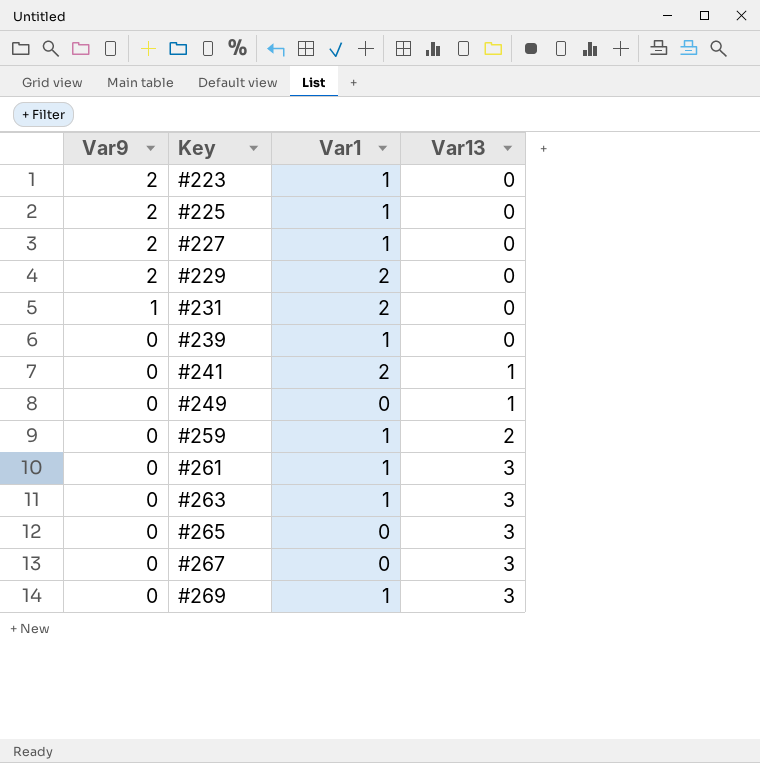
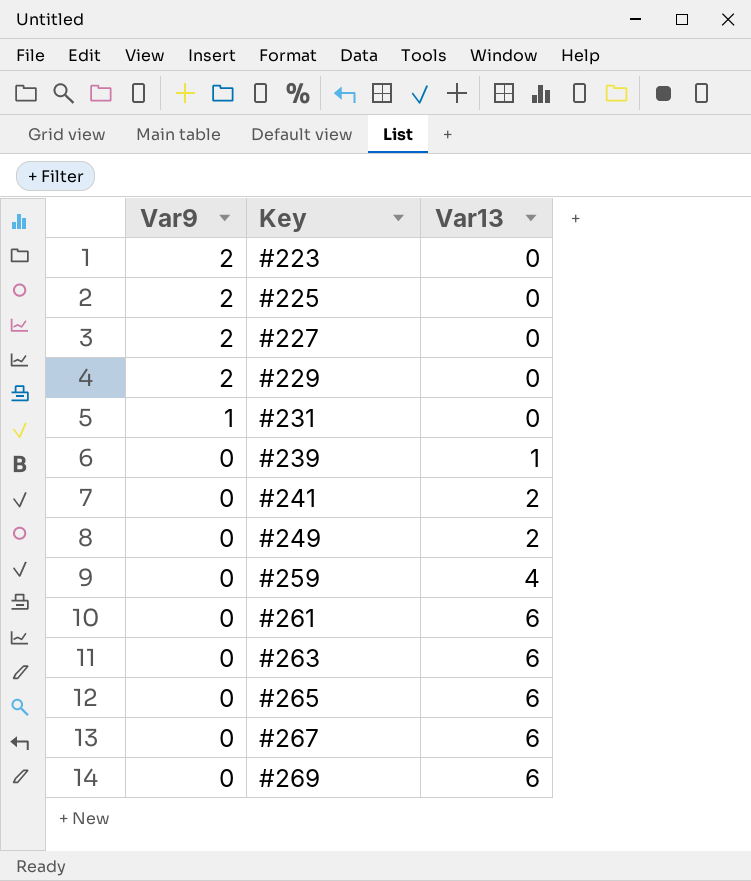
column Var1 | position: 3 -> none
#239 | Var13: 0 -> 1
#241 | Var13: 1 -> 2
#249 | Var13: 1 -> 2
#259 | Var13: 2 -> 4
#261 | Var13: 3 -> 6
#263 | Var13: 3 -> 6
#265 | Var13: 3 -> 6
#267 | Var13: 3 -> 6
#269 | Var13: 3 -> 6

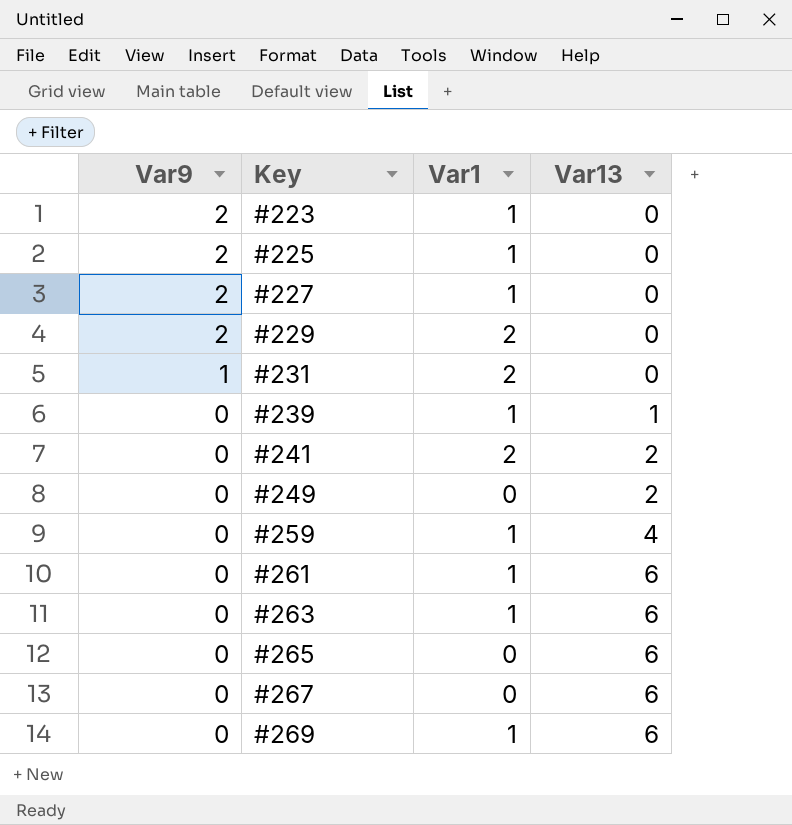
column Var1 | position: none -> 3

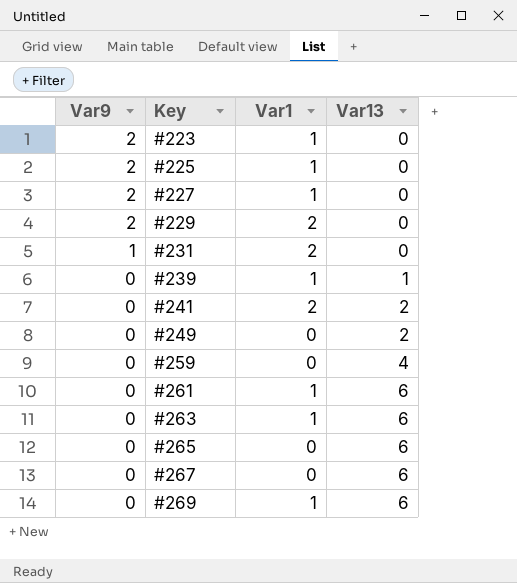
#259 | Var1: 1 -> 0

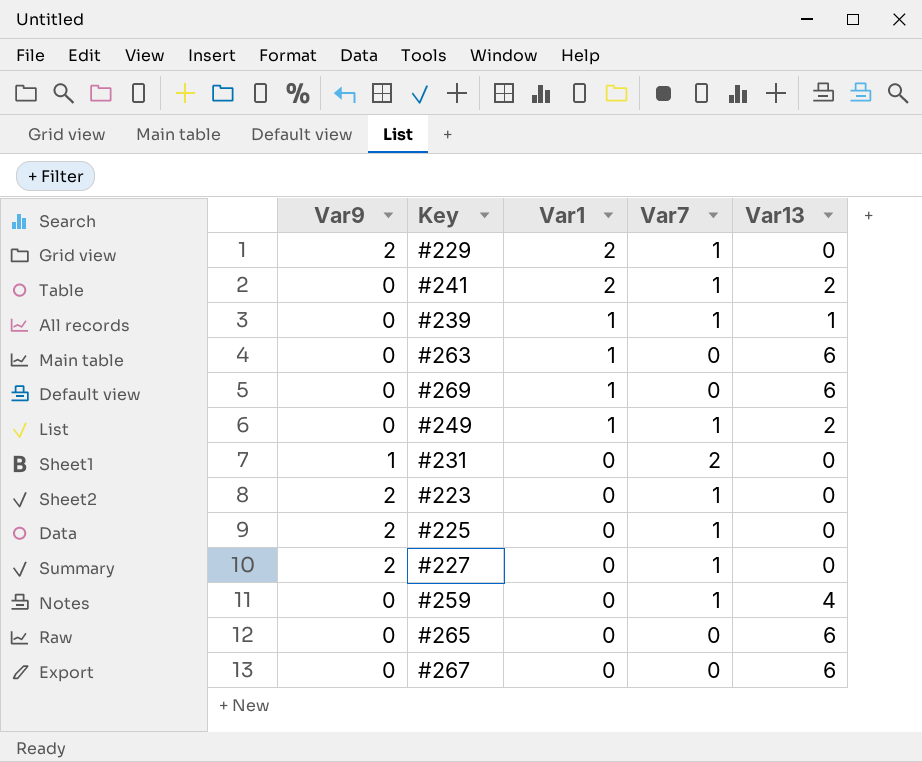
row order: Var9 descending -> Var1 descending
column Var7 | position: none -> 4
row #261: 0 | 1 | 6 -> none
#249 | Var1: 0 -> 1
#231 | Var1: 2 -> 0
#223 | Var1: 1 -> 0
#225 | Var1: 1 -> 0
#227 | Var1: 1 -> 0

